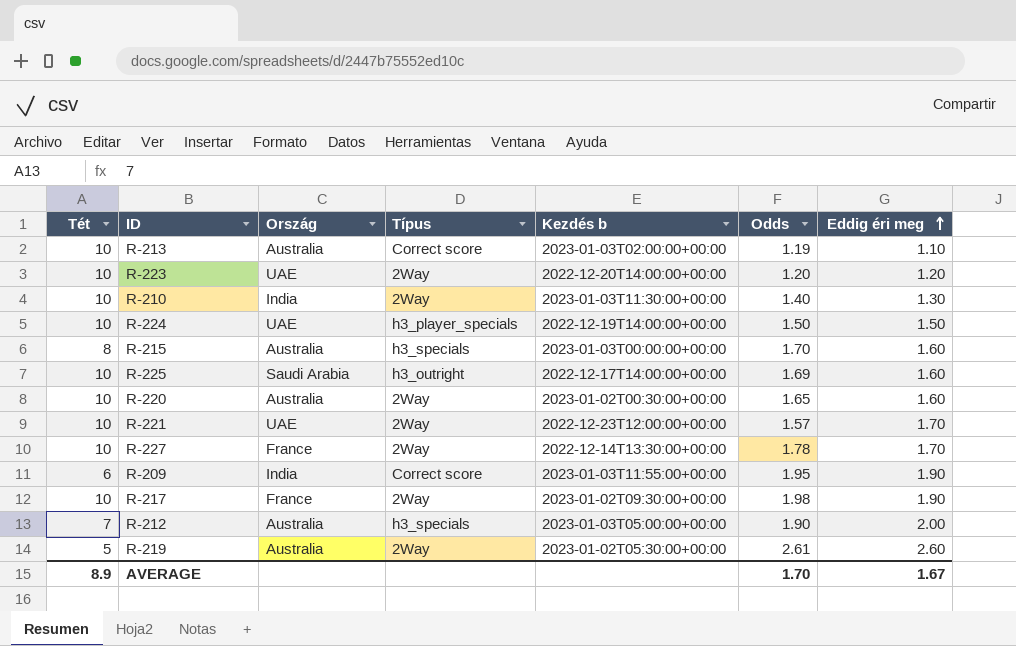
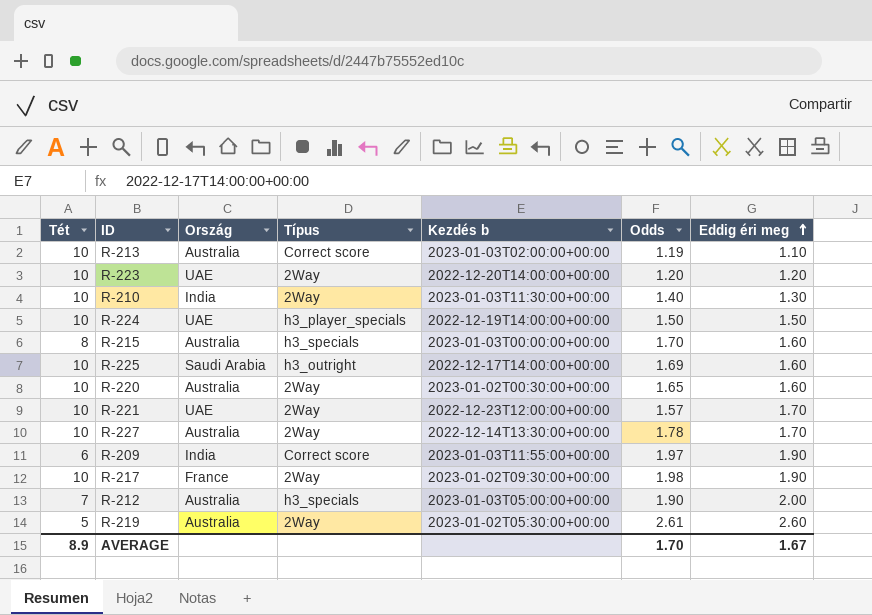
R-227 | Ország: France -> Australia
R-209 | Odds: 1.95 -> 1.97

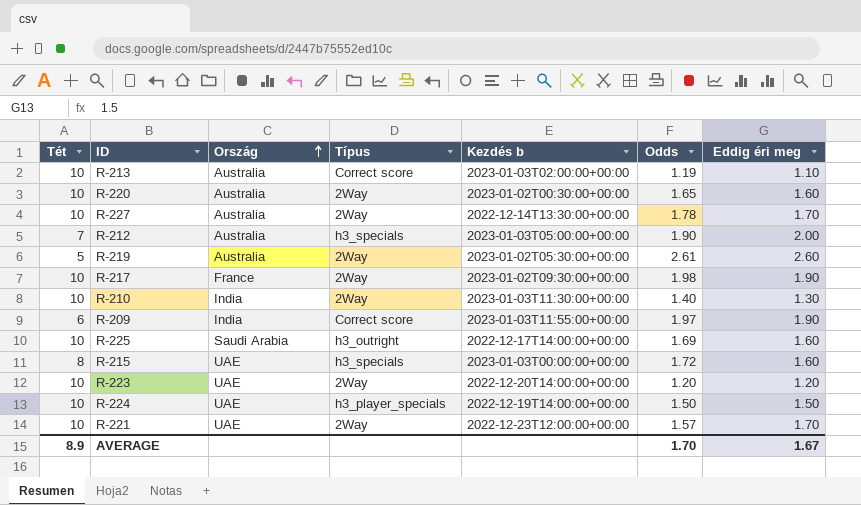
row order: Eddig éri meg ascending -> Ország ascending
R-215 | Ország: Australia -> UAE
R-215 | Odds: 1.70 -> 1.72

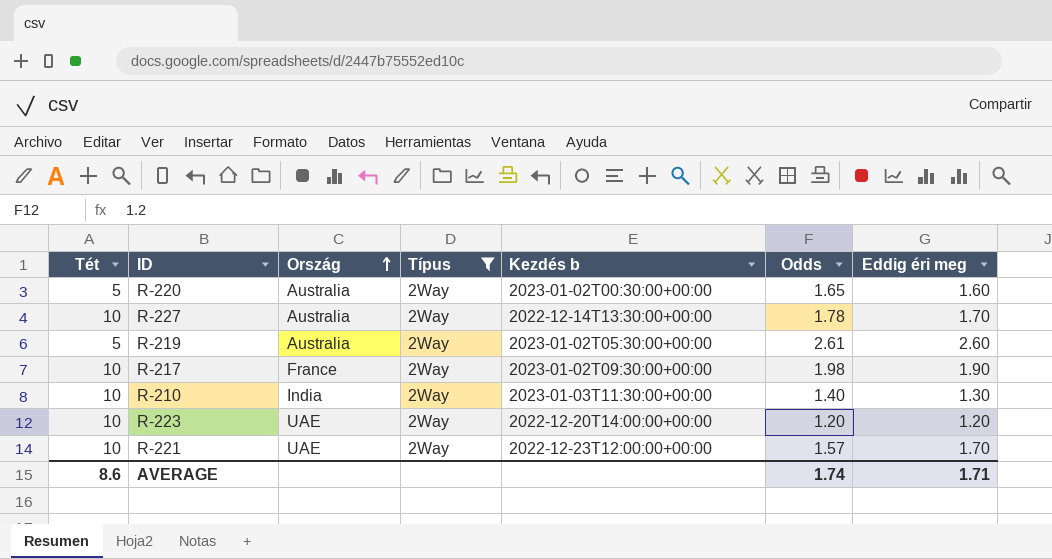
filter: none -> Típus = 2Way
R-220 | Tét: 10 -> 5
AVERAGE | Tét: 8.9 -> 8.6
AVERAGE | Odds: 1.70 -> 1.74
AVERAGE | Eddig éri meg: 1.67 -> 1.71

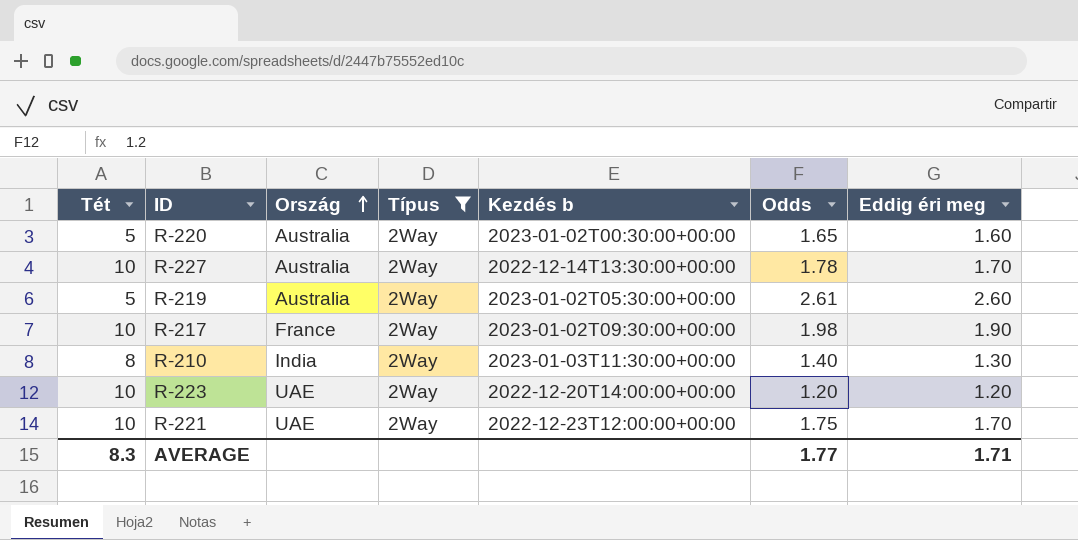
R-210 | Tét: 10 -> 8
R-221 | Odds: 1.57 -> 1.75
AVERAGE | Tét: 8.6 -> 8.3
AVERAGE | Odds: 1.74 -> 1.77

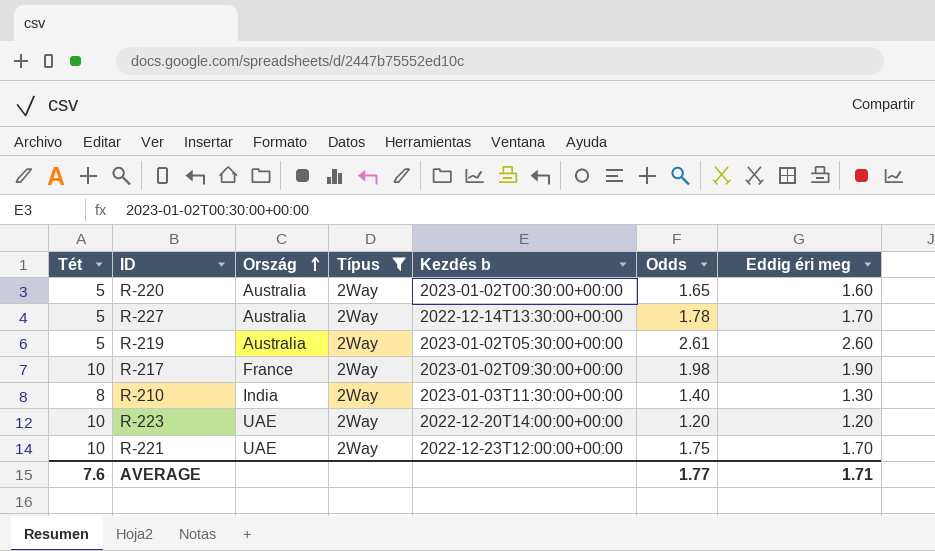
R-227 | Tét: 10 -> 5
AVERAGE | Tét: 8.3 -> 7.6

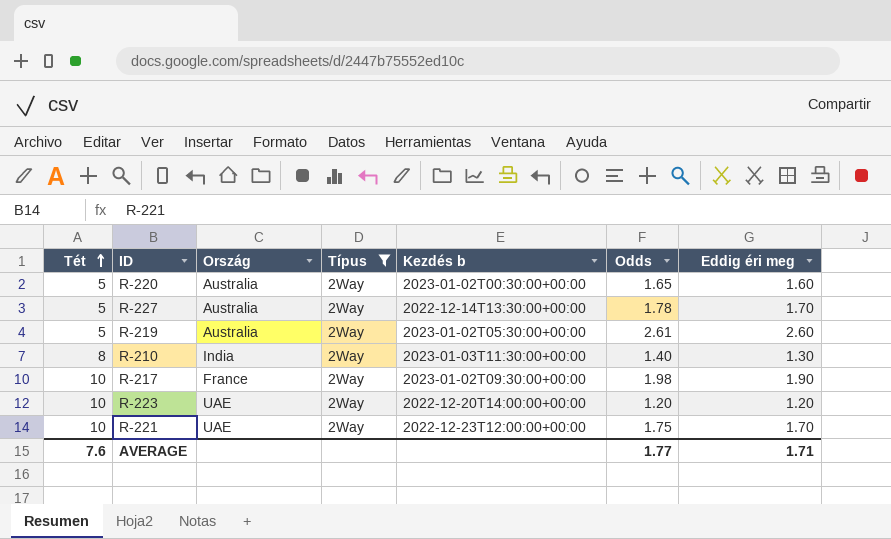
row order: Ország ascending -> Tét ascending

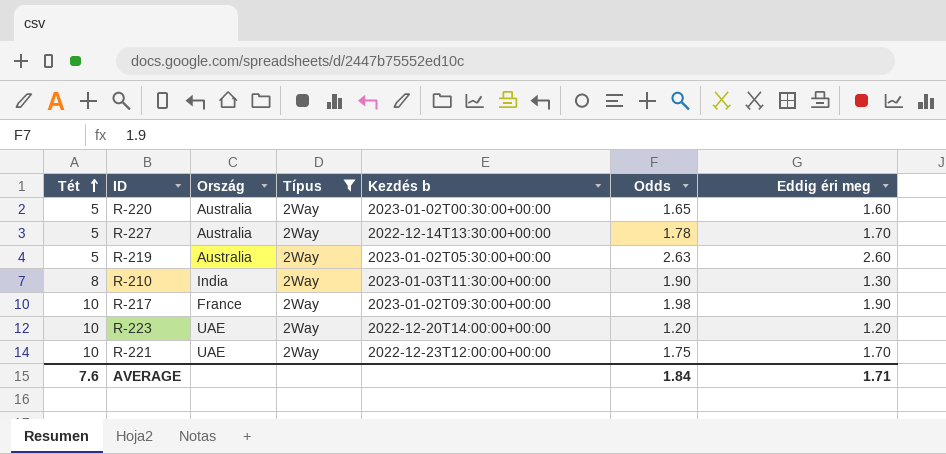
R-219 | Odds: 2.61 -> 2.63
R-210 | Odds: 1.40 -> 1.90
AVERAGE | Odds: 1.77 -> 1.84

